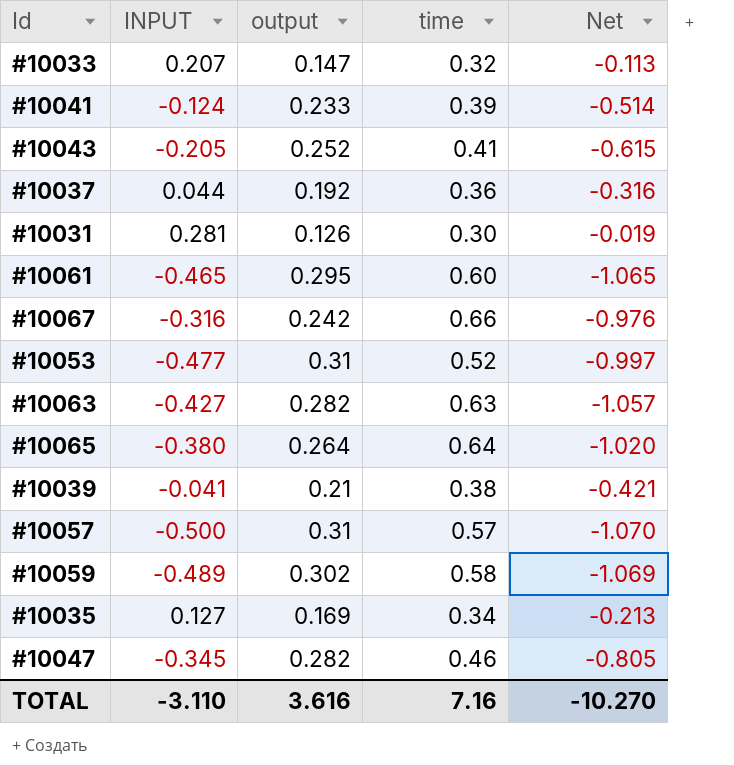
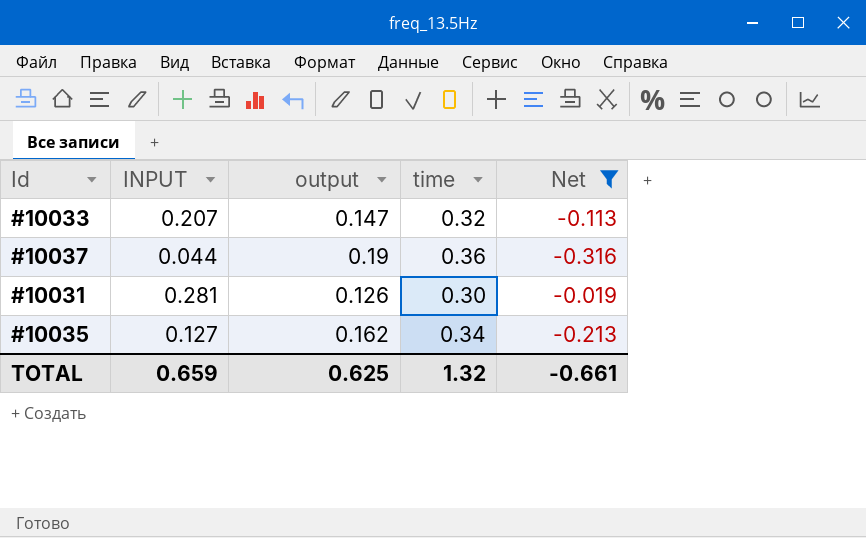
filter: none -> Net >= -0.316
#10037 | output: 0.192 -> 0.19
#10035 | output: 0.169 -> 0.162
TOTAL | INPUT: -3.110 -> 0.659
TOTAL | output: 3.616 -> 0.625
TOTAL | time: 7.16 -> 1.32
TOTAL | Net: -10.270 -> -0.661

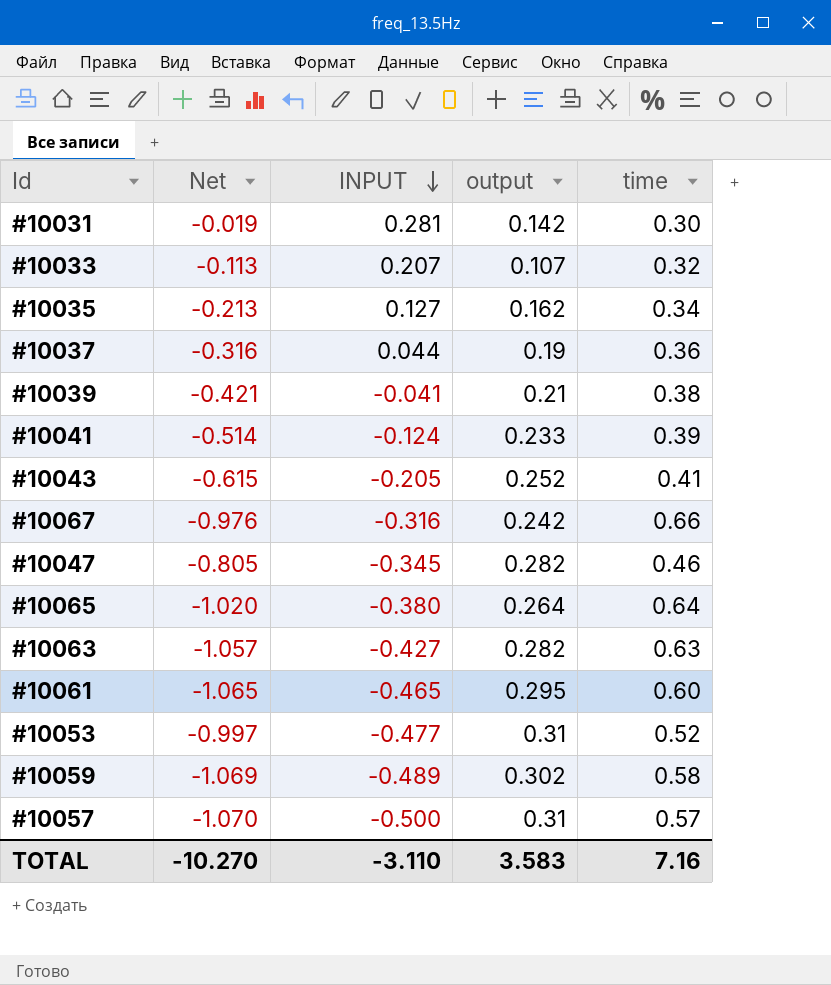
filter: Net >= -0.316 -> none
row order: none -> INPUT descending
column Net | position: 5 -> 2
#10031 | output: 0.126 -> 0.142
#10033 | output: 0.147 -> 0.107
TOTAL | Net: -0.661 -> -10.270
TOTAL | INPUT: 0.659 -> -3.110
TOTAL | output: 0.625 -> 3.583
TOTAL | time: 1.32 -> 7.16

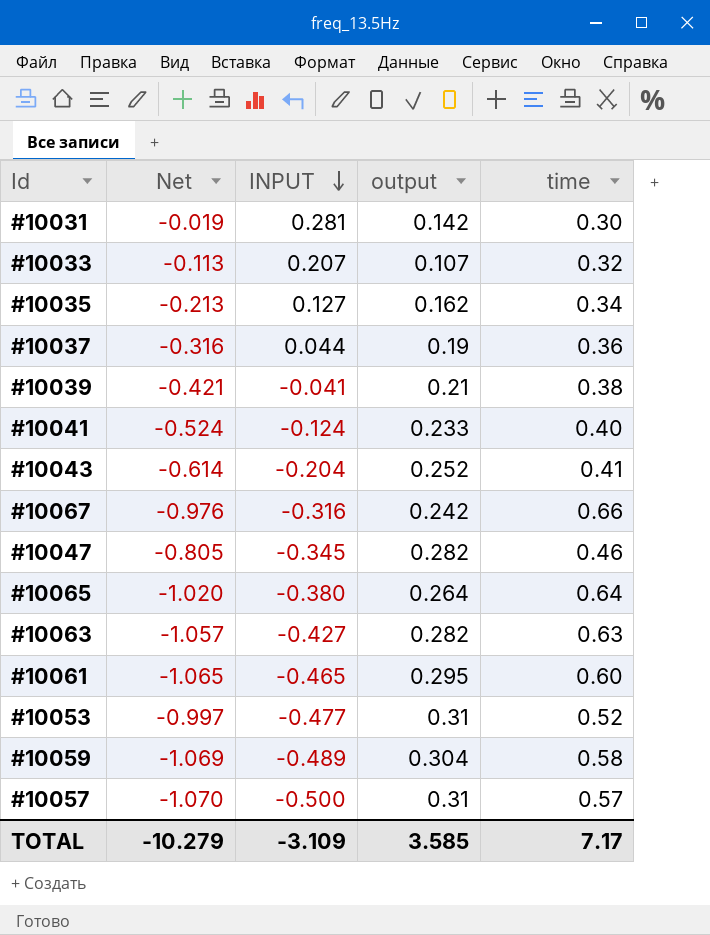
#10041 | Net: -0.514 -> -0.524
#10041 | time: 0.39 -> 0.40
#10043 | Net: -0.615 -> -0.614
#10043 | INPUT: -0.205 -> -0.204
#10059 | output: 0.302 -> 0.304
TOTAL | Net: -10.270 -> -10.279
TOTAL | INPUT: -3.110 -> -3.109
TOTAL | output: 3.583 -> 3.585
TOTAL | time: 7.16 -> 7.17

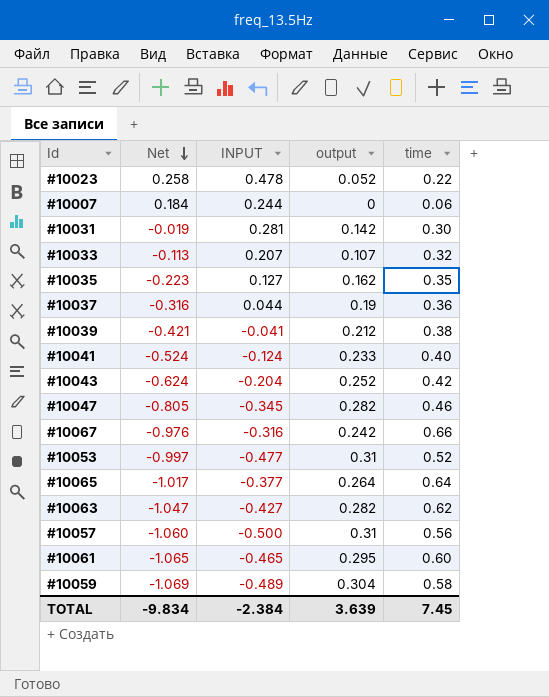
row order: INPUT descending -> Net descending
row #10023: none -> 0.258 | 0.478 | 0.052 | 0.22
row #10007: none -> 0.184 | 0.244 | 0 | 0.06
#10035 | Net: -0.213 -> -0.223
#10035 | time: 0.34 -> 0.35
#10039 | output: 0.21 -> 0.212
#10043 | Net: -0.614 -> -0.624
#10043 | time: 0.41 -> 0.42
#10065 | Net: -1.020 -> -1.017
#10065 | INPUT: -0.380 -> -0.377
#10063 | Net: -1.057 -> -1.047
#10063 | time: 0.63 -> 0.62
#10057 | Net: -1.070 -> -1.060
#10057 | time: 0.57 -> 0.56
TOTAL | Net: -10.279 -> -9.834
TOTAL | INPUT: -3.109 -> -2.384
TOTAL | output: 3.585 -> 3.639
TOTAL | time: 7.17 -> 7.45

